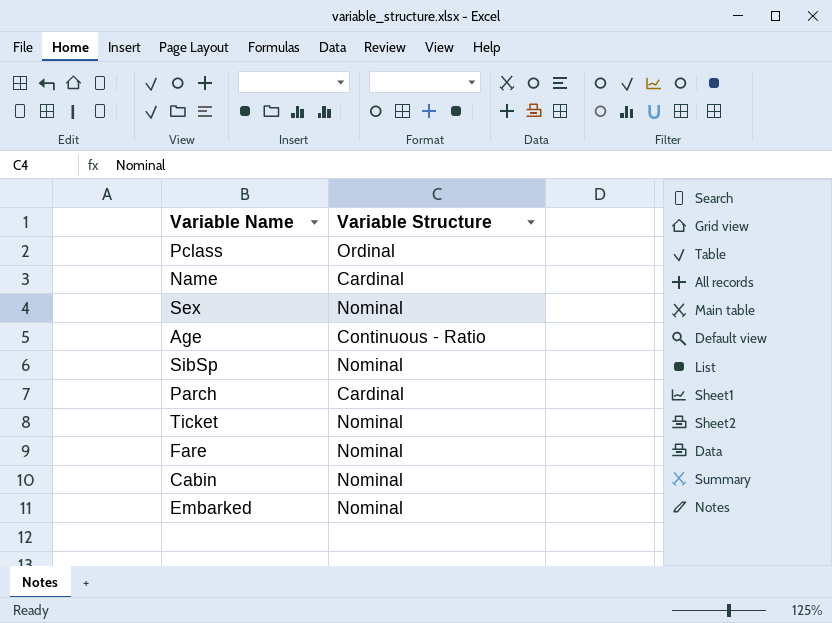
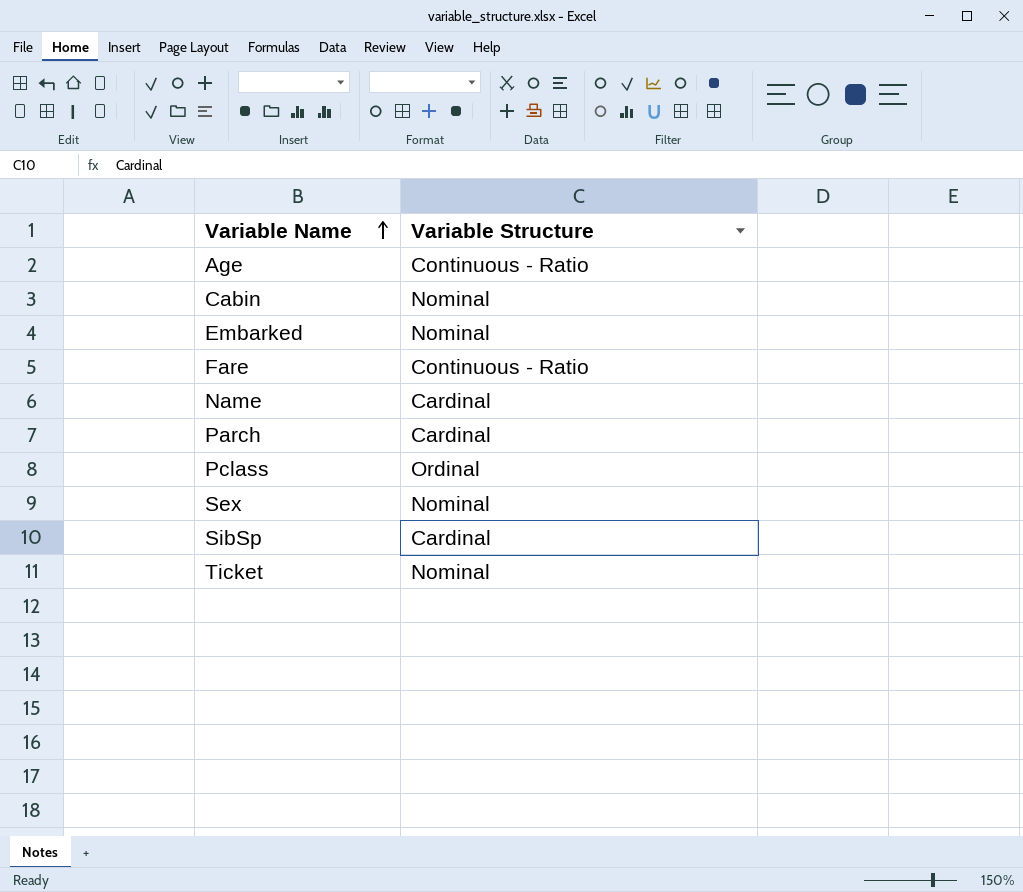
row order: none -> Variable Name ascending
Fare | Variable Structure: Nominal -> Continuous - Ratio
SibSp | Variable Structure: Nominal -> Cardinal

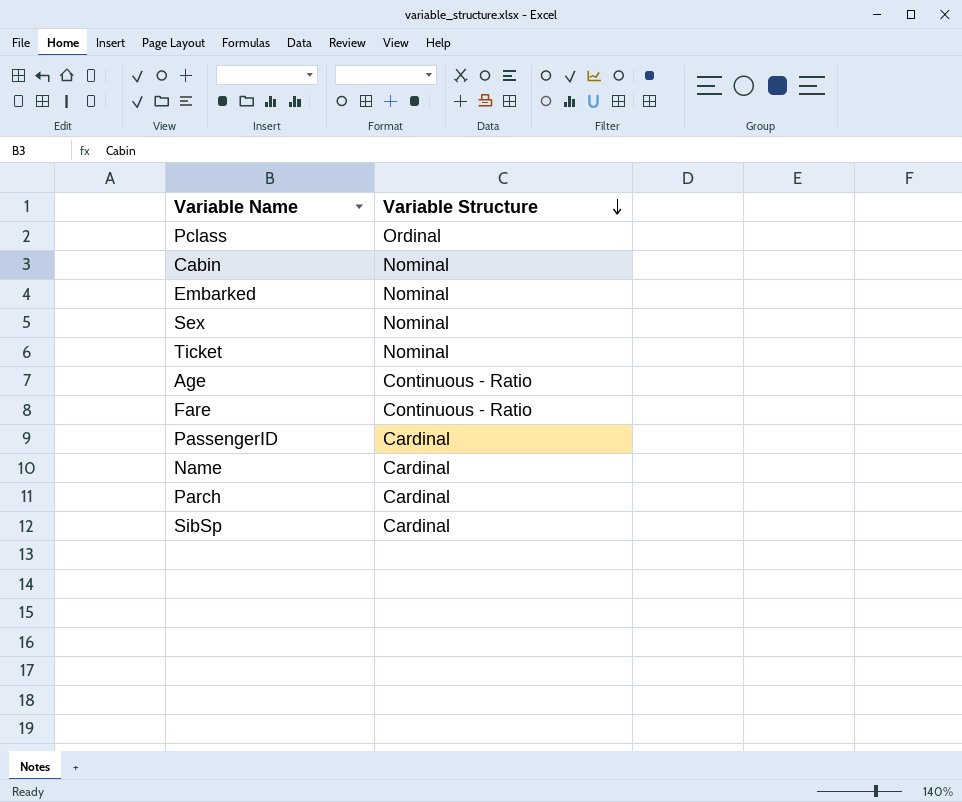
row order: Variable Name ascending -> Variable Structure descending
row PassengerID: none -> Cardinal

